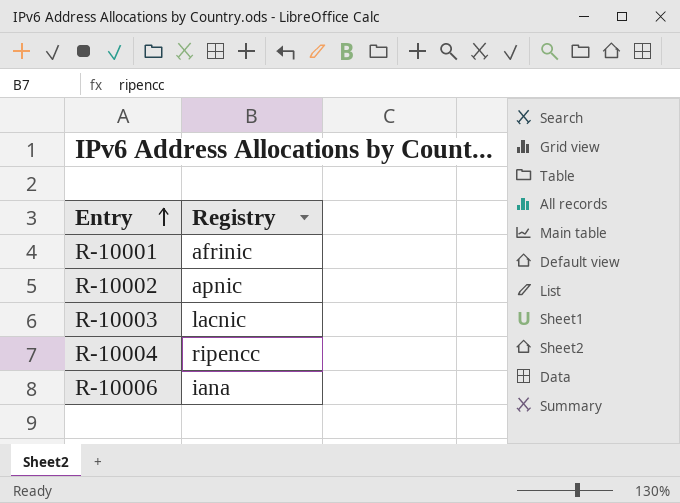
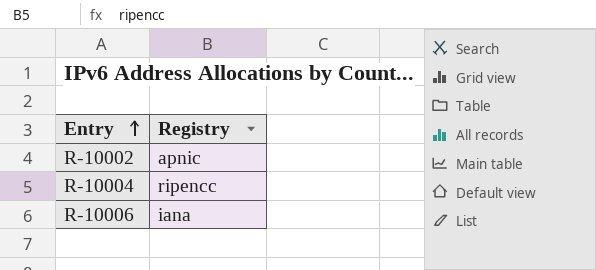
row R-10001: afrinic -> none
row R-10003: lacnic -> none

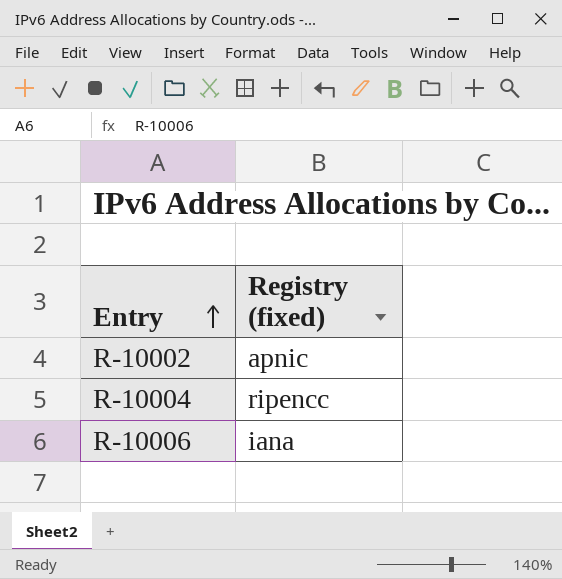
column name: Registry -> Registry (fixed)

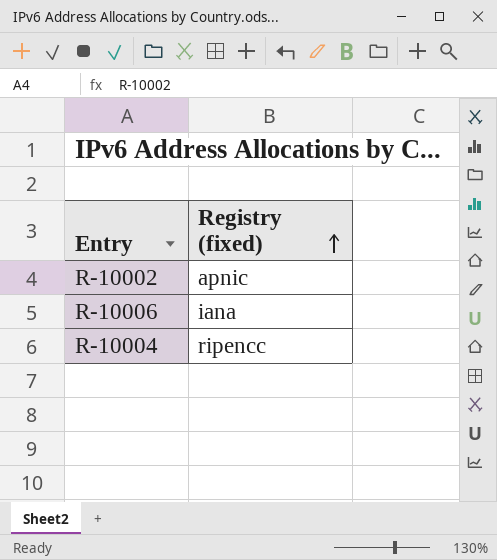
row order: Entry ascending -> Registry (fixed) ascending

